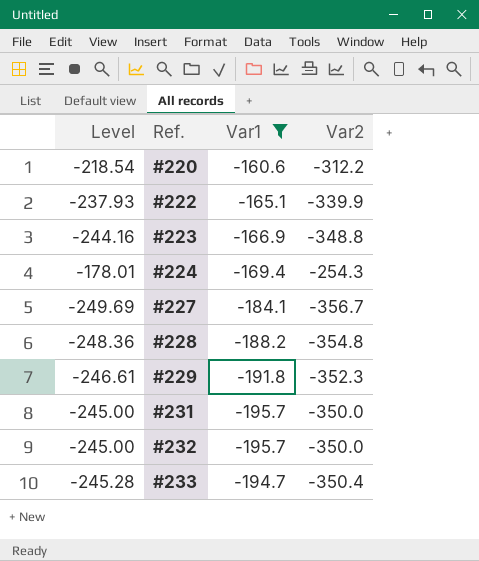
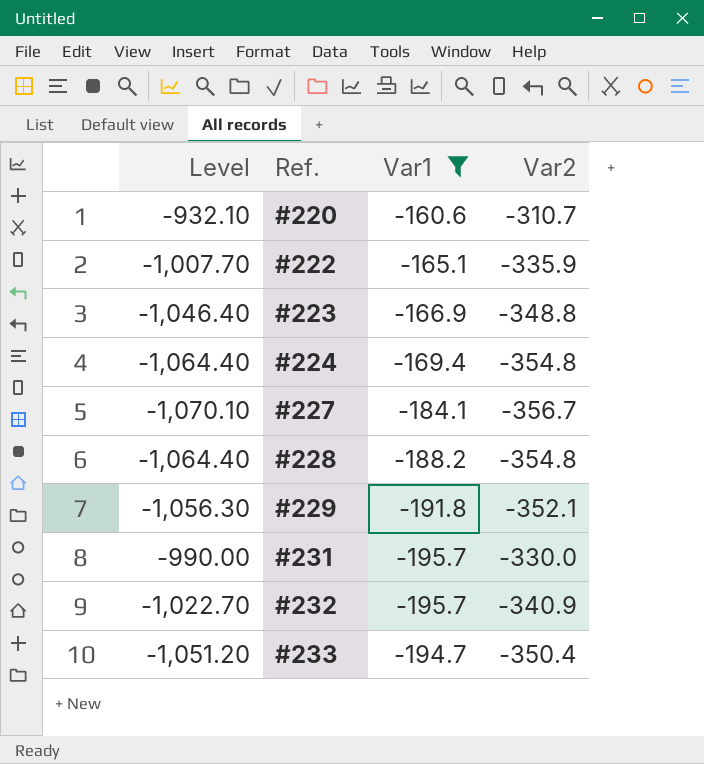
column Level | formula: [Var2] * 0.7 -> [Var2] * 3
#220 | Var2: -312.2 -> -310.7
#222 | Var2: -339.9 -> -335.9
#224 | Var2: -254.3 -> -354.8
#229 | Var2: -352.3 -> -352.1
#231 | Var2: -350.0 -> -330.0
#232 | Var2: -350.0 -> -340.9

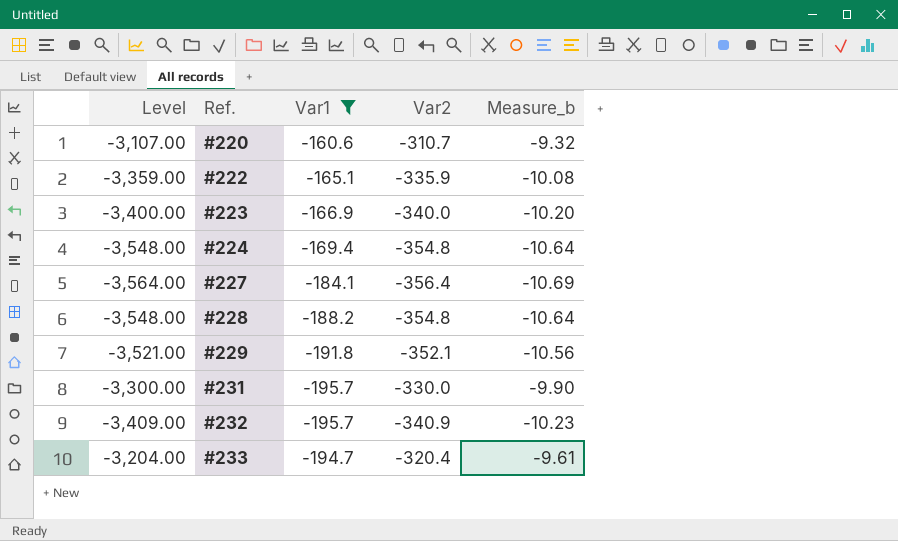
column Level | formula: [Var2] * 3 -> [Var2] * 10
column Measure_b | formula: none -> [Var2] * 0.03
#223 | Var2: -348.8 -> -340.0
#227 | Var2: -356.7 -> -356.4
#233 | Var2: -350.4 -> -320.4

